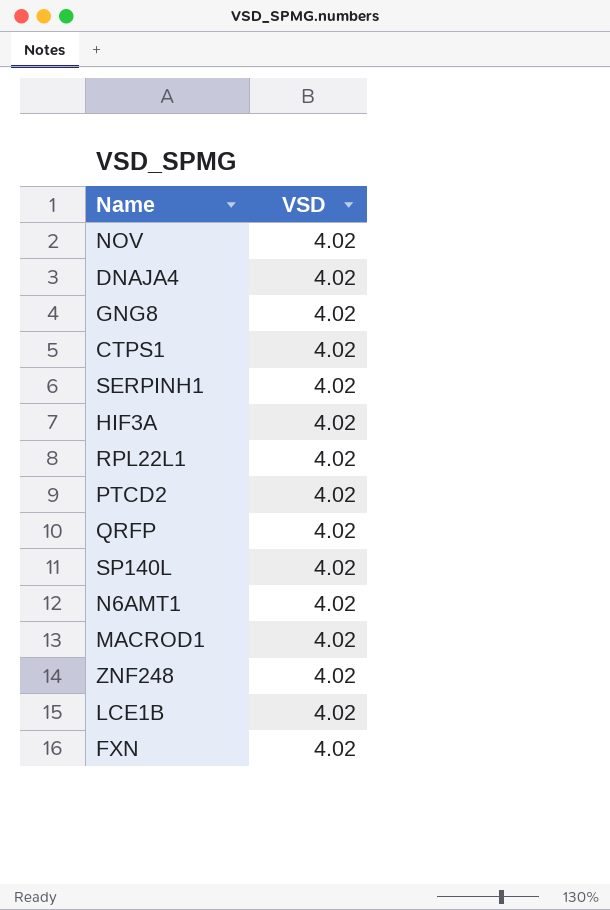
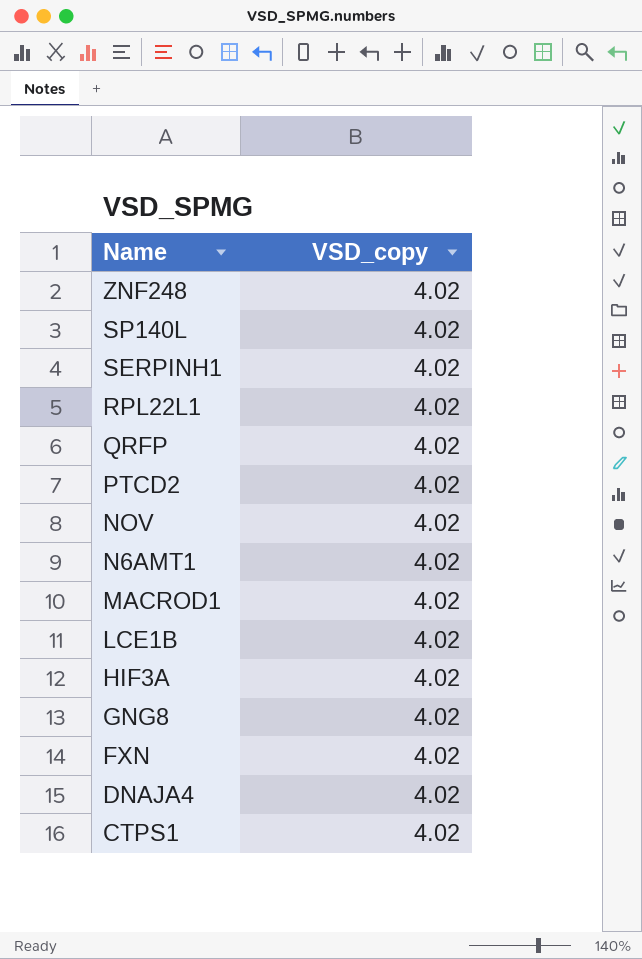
row order: none -> Name descending
column name: VSD -> VSD_copy

